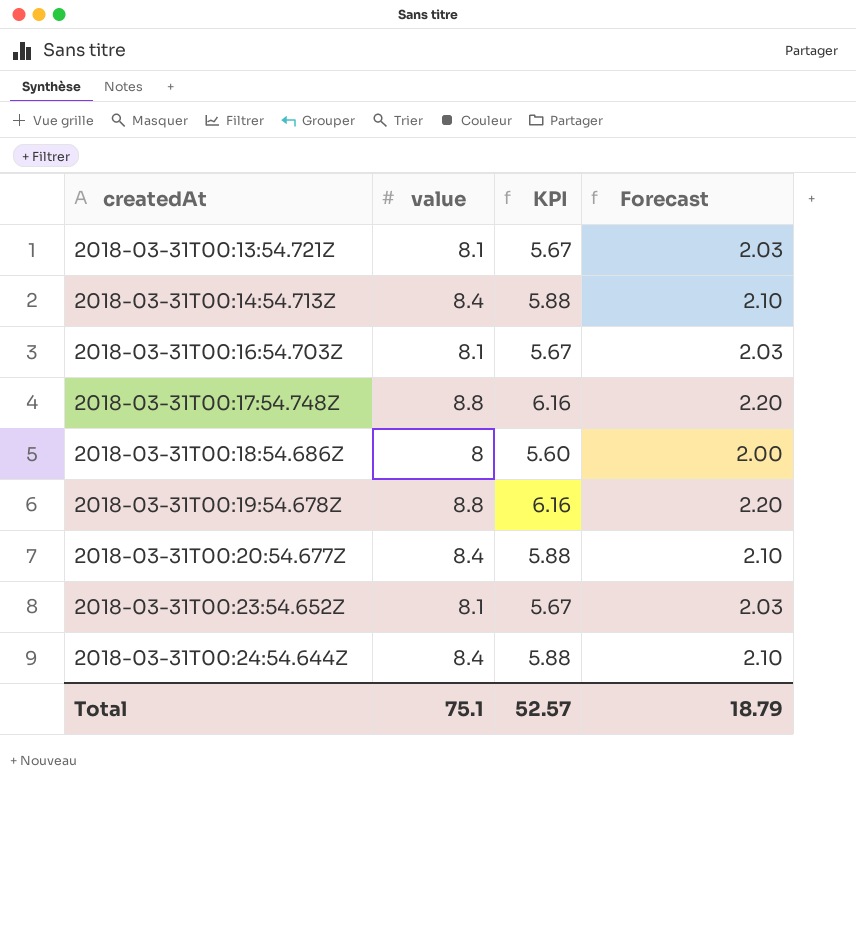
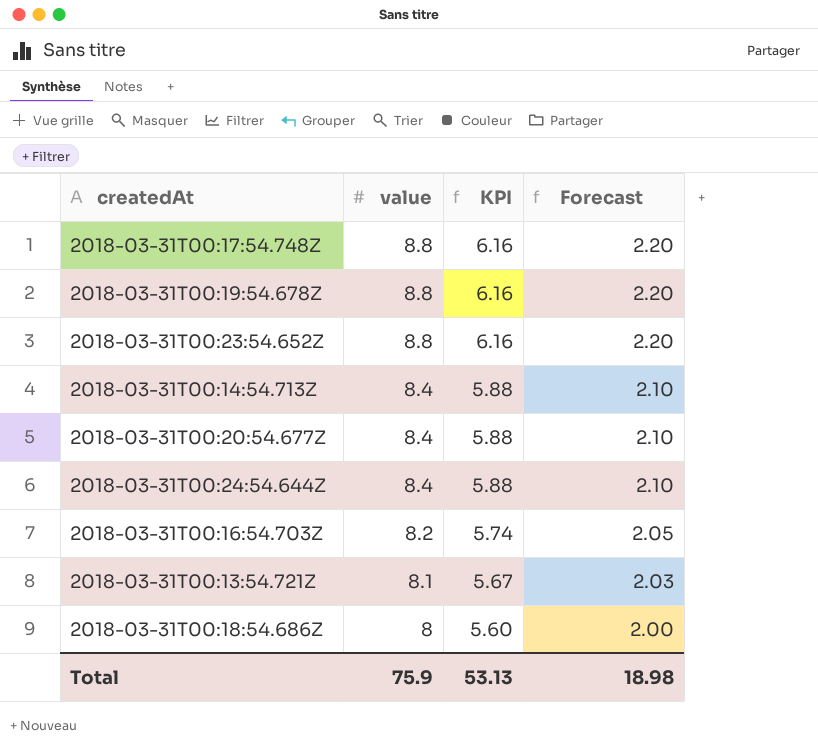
row order: createdAt ascending -> value descending
2018-03-31T00:23:54.652Z | value: 8.1 -> 8.8
2018-03-31T00:23:54.652Z | KPI: 5.67 -> 6.16
2018-03-31T00:23:54.652Z | Forecast: 2.03 -> 2.20
2018-03-31T00:16:54.703Z | value: 8.1 -> 8.2
2018-03-31T00:16:54.703Z | KPI: 5.67 -> 5.74
2018-03-31T00:16:54.703Z | Forecast: 2.03 -> 2.05
Total | value: 75.1 -> 75.9
Total | KPI: 52.57 -> 53.13
Total | Forecast: 18.79 -> 18.98

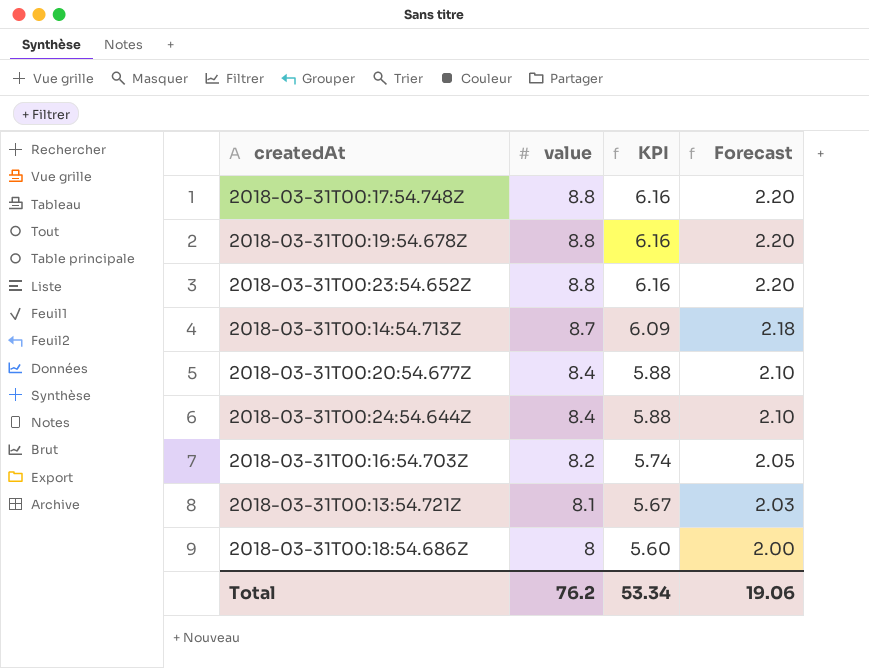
2018-03-31T00:14:54.713Z | value: 8.4 -> 8.7
2018-03-31T00:14:54.713Z | KPI: 5.88 -> 6.09
2018-03-31T00:14:54.713Z | Forecast: 2.10 -> 2.18
Total | value: 75.9 -> 76.2
Total | KPI: 53.13 -> 53.34
Total | Forecast: 18.98 -> 19.06

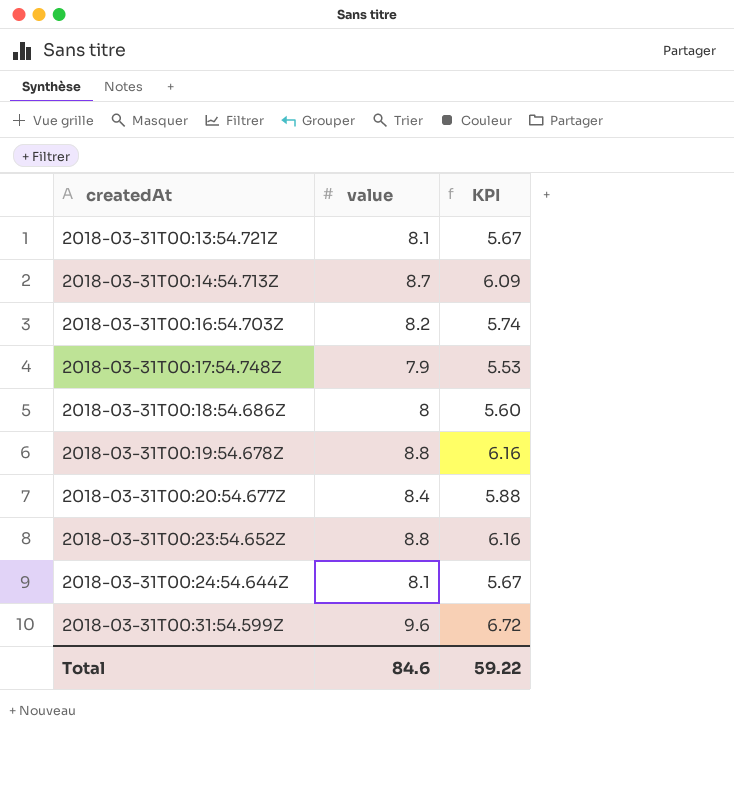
row order: value descending -> createdAt ascending
column Forecast | formula: [value] * 0.25 -> none
2018-03-31T00:17:54.748Z | value: 8.8 -> 7.9
2018-03-31T00:17:54.748Z | KPI: 6.16 -> 5.53
2018-03-31T00:24:54.644Z | value: 8.4 -> 8.1
2018-03-31T00:24:54.644Z | KPI: 5.88 -> 5.67
row 2018-03-31T00:31:54.599Z: none -> 9.6 | 6.72
Total | value: 76.2 -> 84.6
Total | KPI: 53.34 -> 59.22

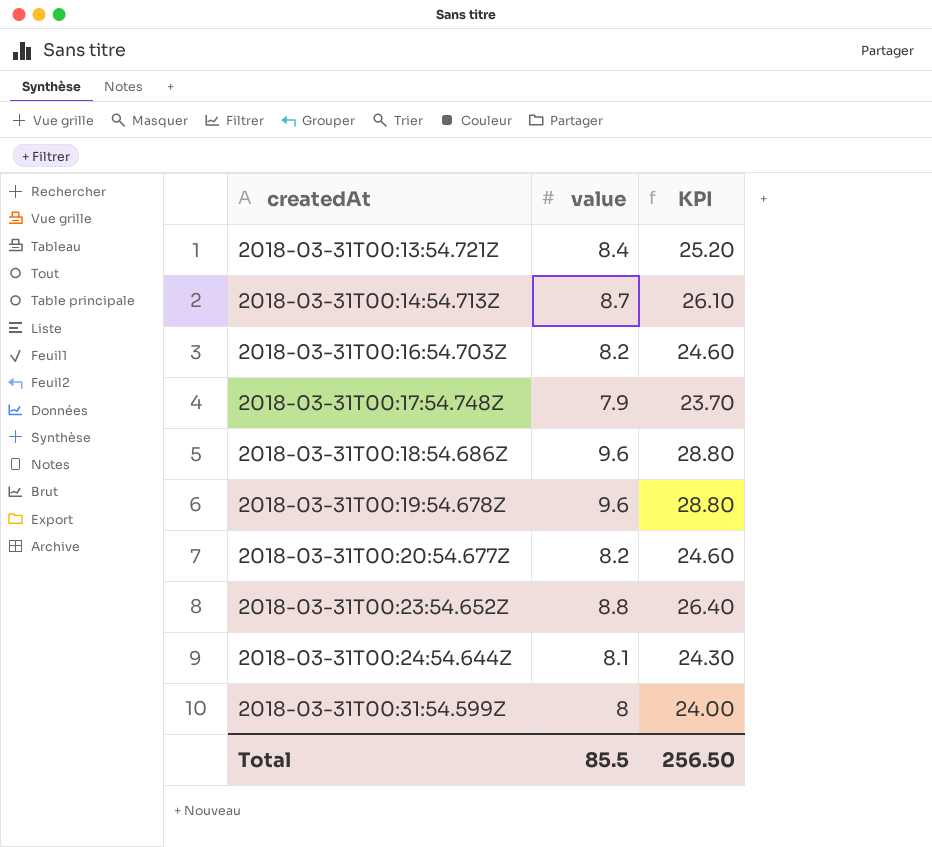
column KPI | formula: [value] * 0.7 -> [value] * 3
2018-03-31T00:13:54.721Z | value: 8.1 -> 8.4
2018-03-31T00:18:54.686Z | value: 8 -> 9.6
2018-03-31T00:19:54.678Z | value: 8.8 -> 9.6
2018-03-31T00:20:54.677Z | value: 8.4 -> 8.2
2018-03-31T00:31:54.599Z | value: 9.6 -> 8
Total | value: 84.6 -> 85.5
Total | KPI: 59.22 -> 256.50

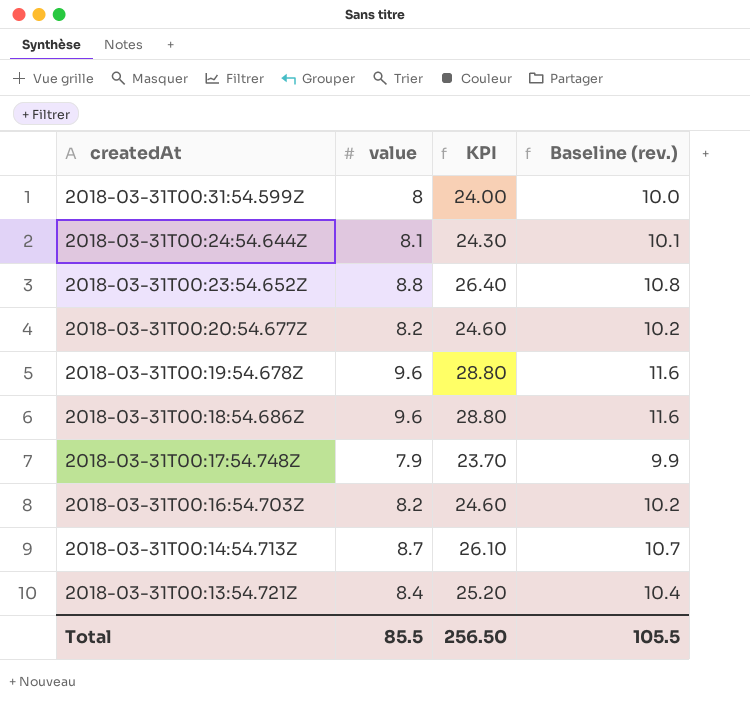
row order: createdAt ascending -> createdAt descending
column Baseline (rev.) | formula: none -> [value] + 2

